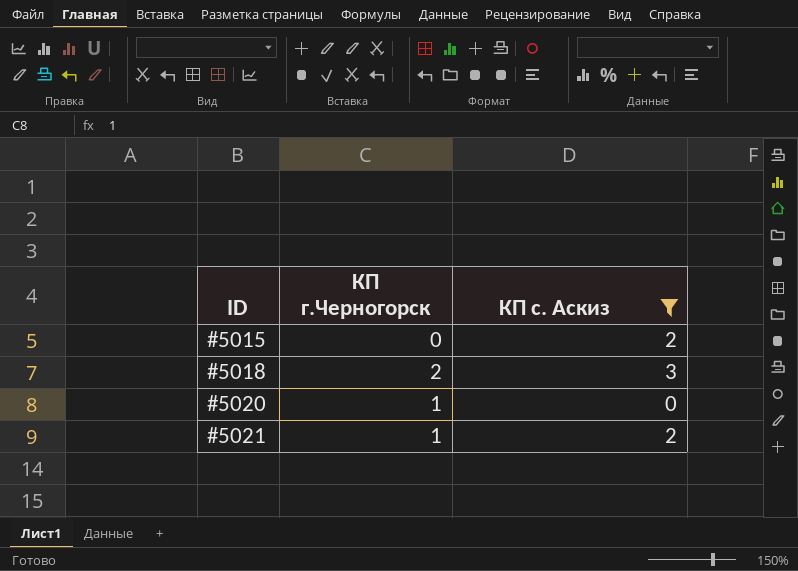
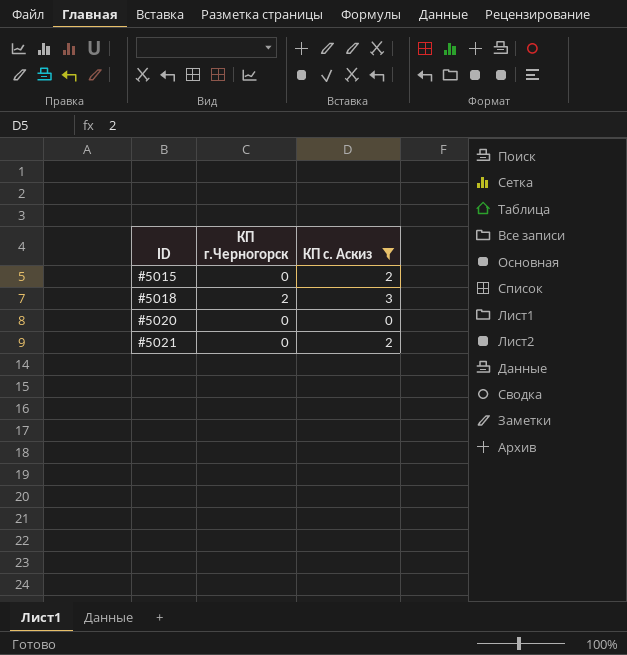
#5020 | КП г.Черногорск: 1 -> 0
#5021 | КП г.Черногорск: 1 -> 0

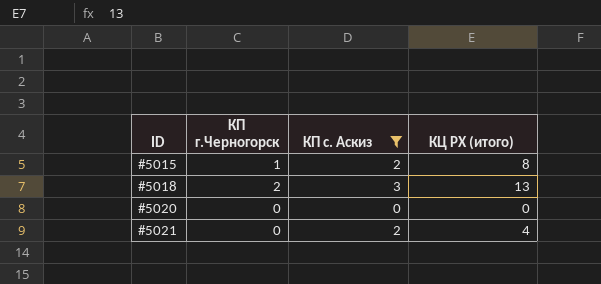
column КЦ РХ (итого) | position: none -> 4
#5015 | КП г.Черногорск: 0 -> 1

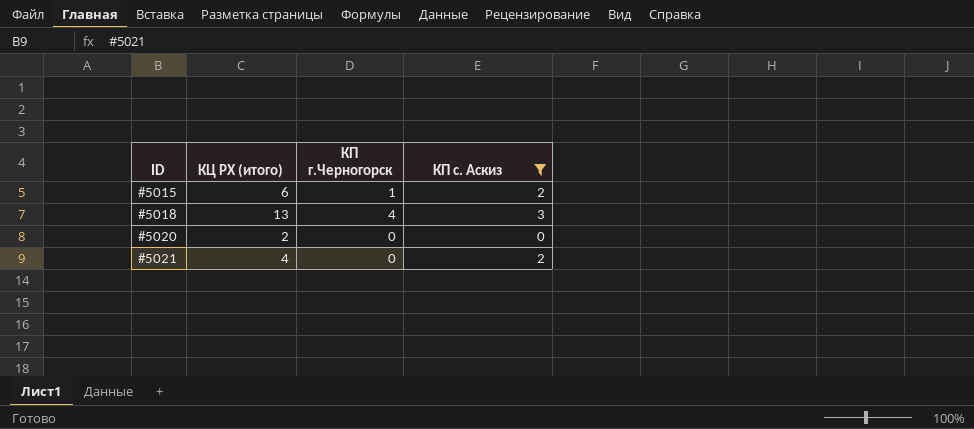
column КЦ РХ (итого) | position: 4 -> 2
#5015 | КЦ РХ (итого): 8 -> 6
#5018 | КП г.Черногорск: 2 -> 4
#5020 | КЦ РХ (итого): 0 -> 2

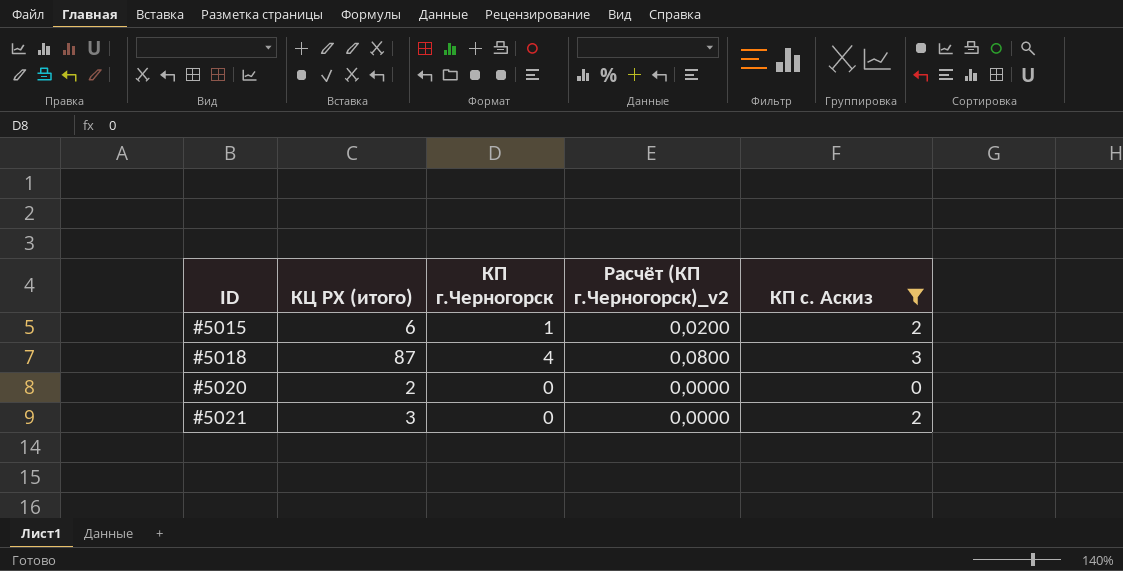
column Расчёт (КП г.Черногорск)_v2 | formula: none -> [КП г.Черногорск] * 0,02
#5018 | КЦ РХ (итого): 13 -> 87
#5021 | КЦ РХ (итого): 4 -> 3

